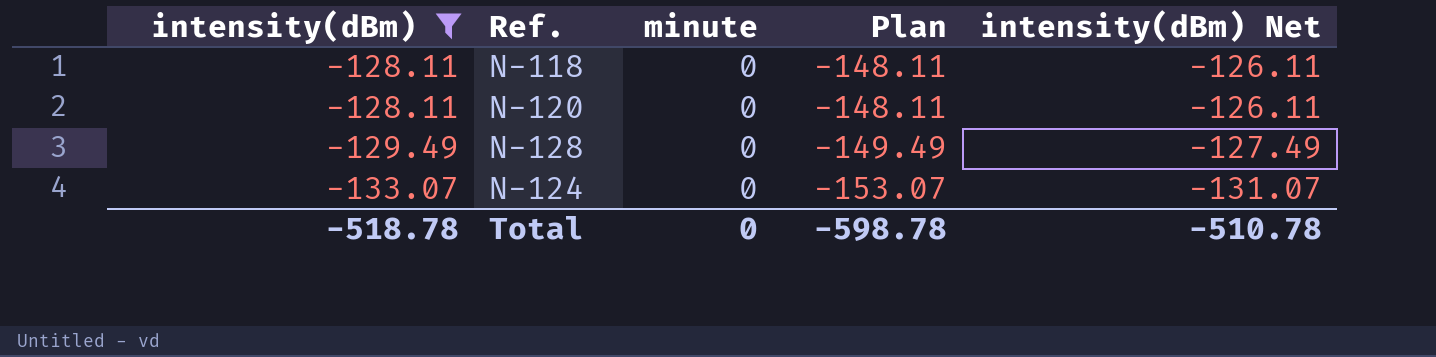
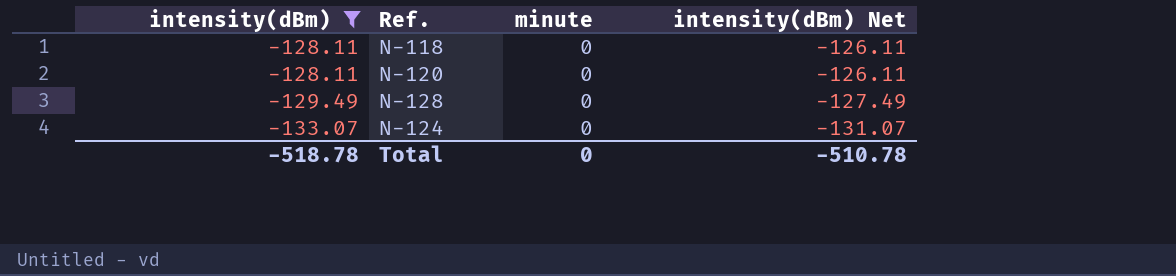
column Plan | formula: [intensity(dBm)] - 20 -> none

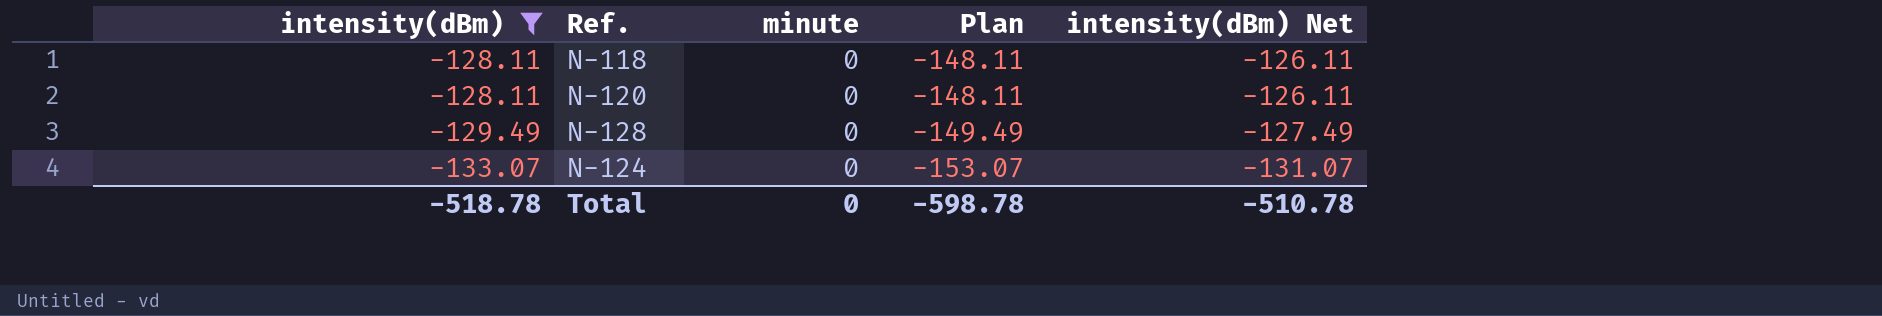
column Plan | formula: none -> [intensity(dBm)] - 20

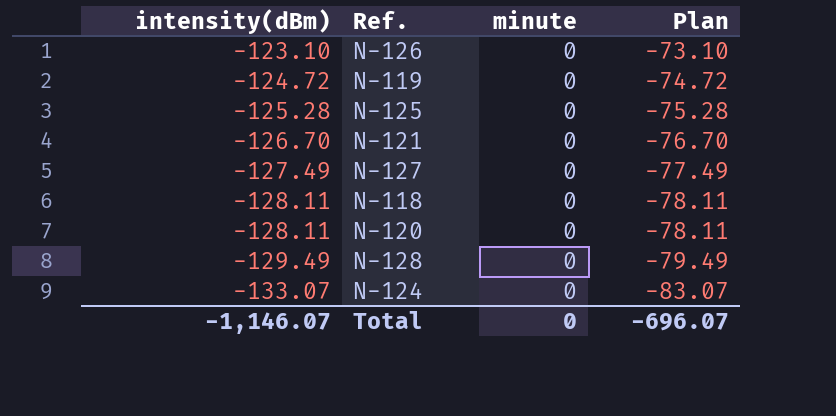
filter: intensity(dBm) <= -128.11 -> none
column intensity(dBm) Net | formula: [intensity(dBm)] + 2 -> none
column Plan | formula: [intensity(dBm)] - 20 -> [intensity(dBm)] + 50
Total | intensity(dBm): -518.78 -> -1,146.07
Total | Plan: -598.78 -> -696.07

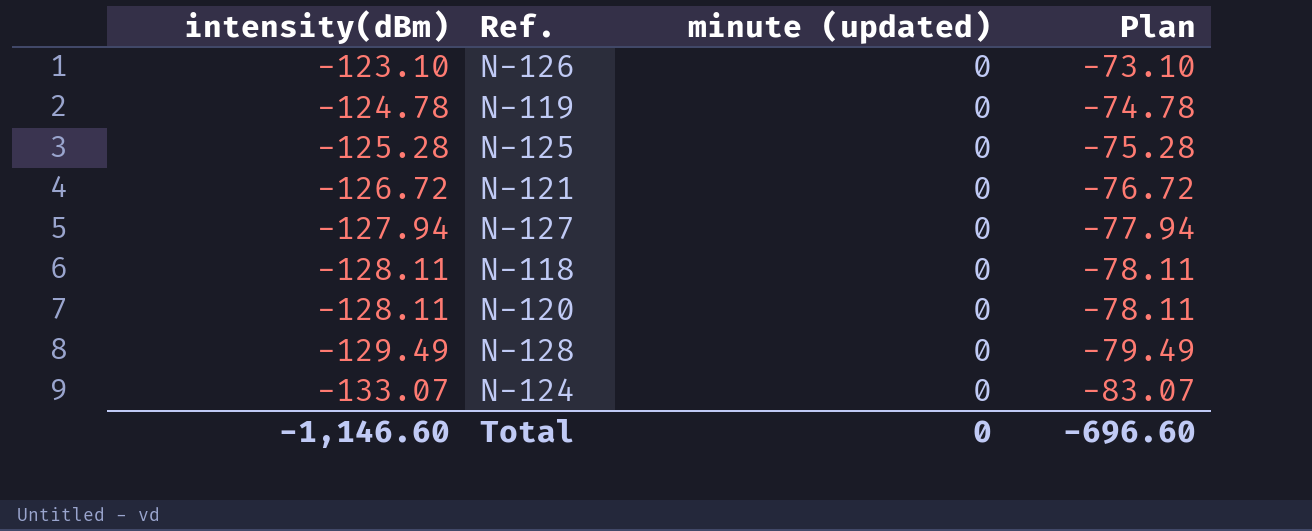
column name: minute -> minute (updated)
N-119 | intensity(dBm): -124.72 -> -124.78
N-119 | Plan: -74.72 -> -74.78
N-121 | intensity(dBm): -126.70 -> -126.72
N-121 | Plan: -76.70 -> -76.72
N-127 | intensity(dBm): -127.49 -> -127.94
N-127 | Plan: -77.49 -> -77.94
Total | intensity(dBm): -1,146.07 -> -1,146.60
Total | Plan: -696.07 -> -696.60

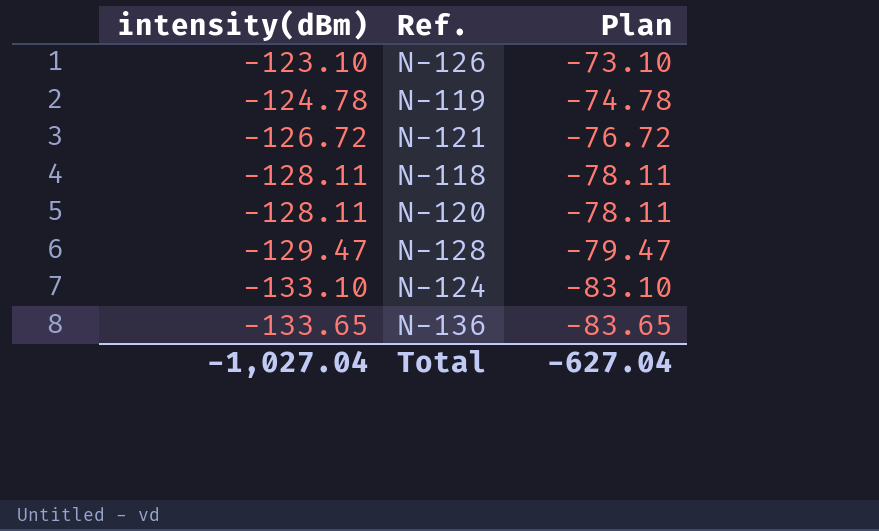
column minute (updated) | position: 3 -> none
row N-125: -125.28 | 0 | -75.28 -> none
row N-127: -127.94 | 0 | -77.94 -> none
N-128 | intensity(dBm): -129.49 -> -129.47
N-128 | Plan: -79.49 -> -79.47
N-124 | intensity(dBm): -133.07 -> -133.10
N-124 | Plan: -83.07 -> -83.10
row N-136: none -> -133.65 | -83.65
Total | intensity(dBm): -1,146.60 -> -1,027.04
Total | Plan: -696.60 -> -627.04

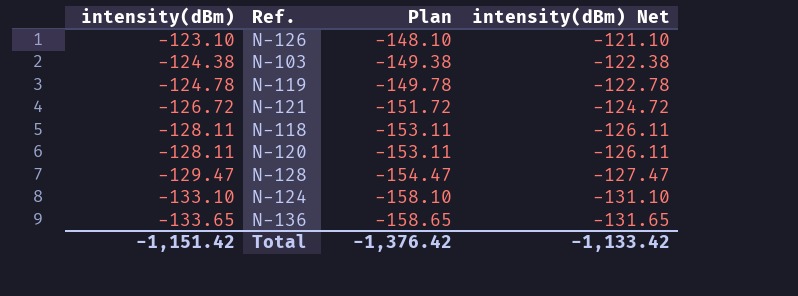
column Plan | formula: [intensity(dBm)] + 50 -> [intensity(dBm)] - 25
column intensity(dBm) Net | formula: none -> [intensity(dBm)] + 2
row N-103: none -> -124.38 | -149.38 | -122.38
Total | intensity(dBm): -1,027.04 -> -1,151.42
Total | Plan: -627.04 -> -1,376.42

